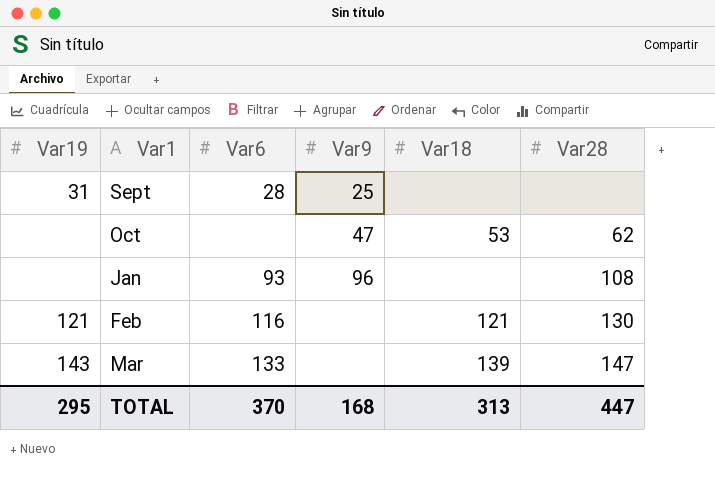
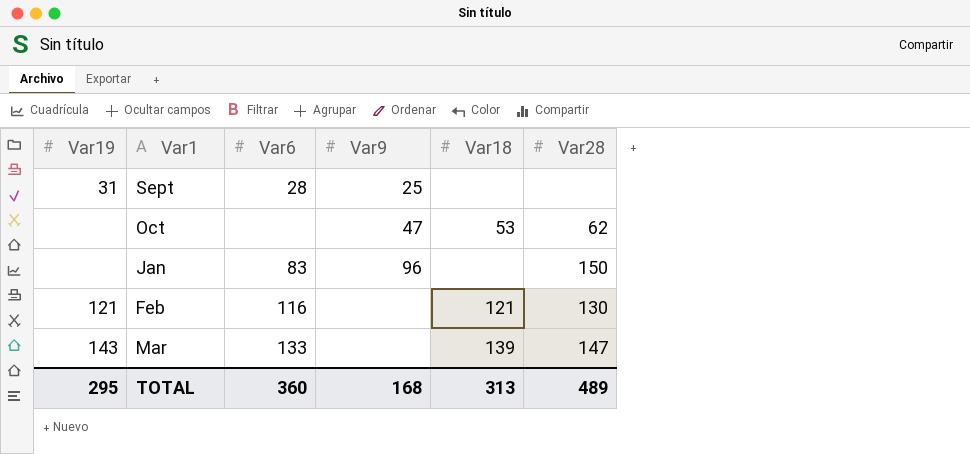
Jan | Var6: 93 -> 83
Jan | Var28: 108 -> 150
TOTAL | Var6: 370 -> 360
TOTAL | Var28: 447 -> 489

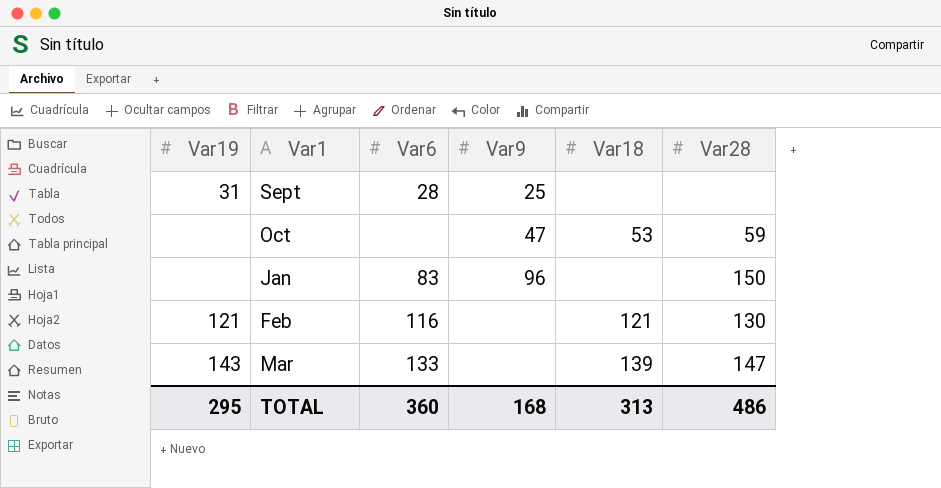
Oct | Var28: 62 -> 59
TOTAL | Var28: 489 -> 486

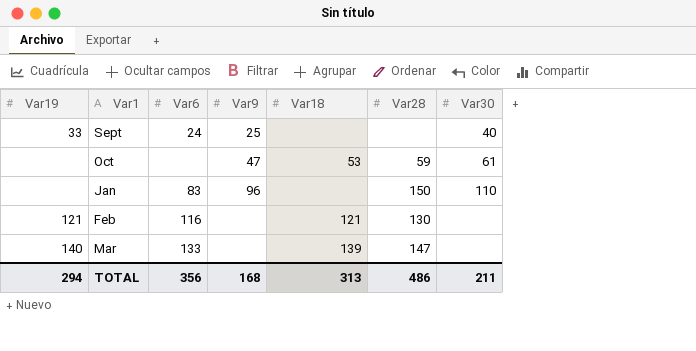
column Var30 | position: none -> 7
Sept | Var19: 31 -> 33
Sept | Var6: 28 -> 24
Mar | Var19: 143 -> 140
TOTAL | Var19: 295 -> 294
TOTAL | Var6: 360 -> 356

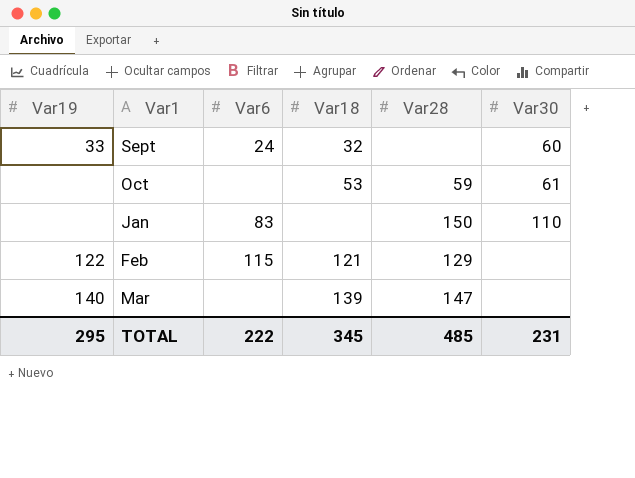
column Var9 | position: 4 -> none
Sept | Var18: none -> 32
Sept | Var30: 40 -> 60
Feb | Var19: 121 -> 122
Feb | Var6: 116 -> 115
Feb | Var28: 130 -> 129
Mar | Var6: 133 -> none
TOTAL | Var19: 294 -> 295
TOTAL | Var6: 356 -> 222
TOTAL | Var18: 313 -> 345
TOTAL | Var28: 486 -> 485
TOTAL | Var30: 211 -> 231

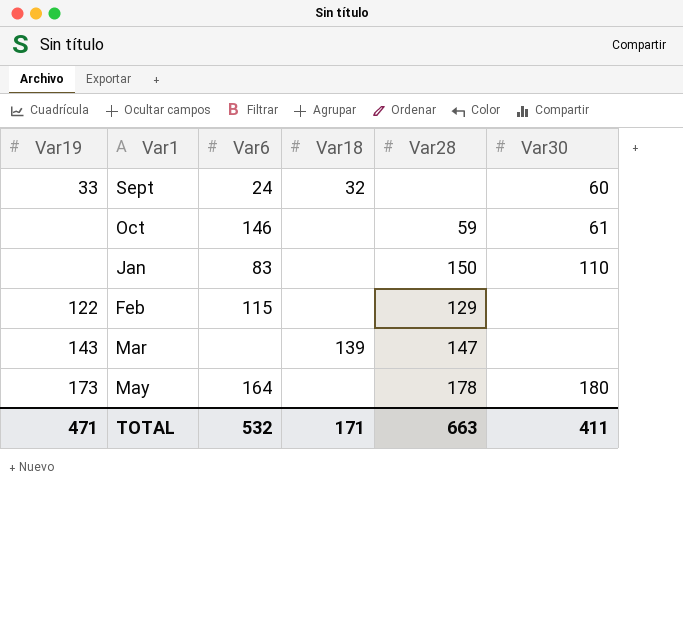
Oct | Var6: none -> 146
Oct | Var18: 53 -> none
Feb | Var18: 121 -> none
Mar | Var19: 140 -> 143
row May: none -> 173 | 164 | none | 178 | 180
TOTAL | Var19: 295 -> 471
TOTAL | Var6: 222 -> 532
TOTAL | Var18: 345 -> 171
TOTAL | Var28: 485 -> 663
TOTAL | Var30: 231 -> 411

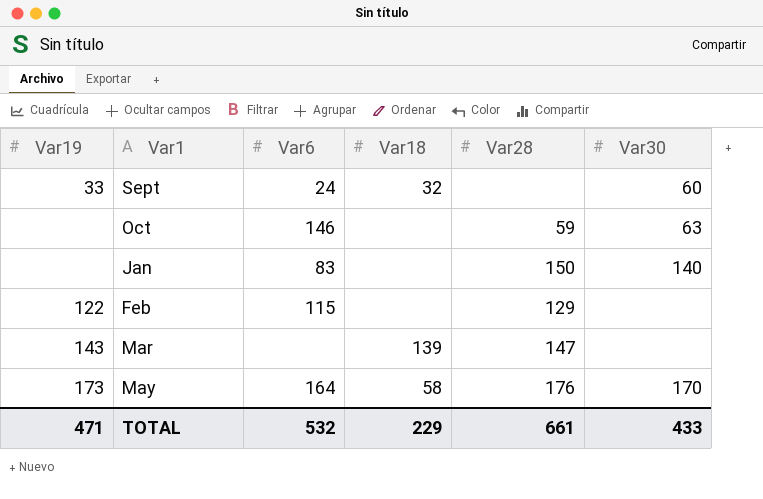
Oct | Var30: 61 -> 63
Jan | Var30: 110 -> 140
May | Var18: none -> 58
May | Var28: 178 -> 176
May | Var30: 180 -> 170
TOTAL | Var18: 171 -> 229
TOTAL | Var28: 663 -> 661
TOTAL | Var30: 411 -> 433

